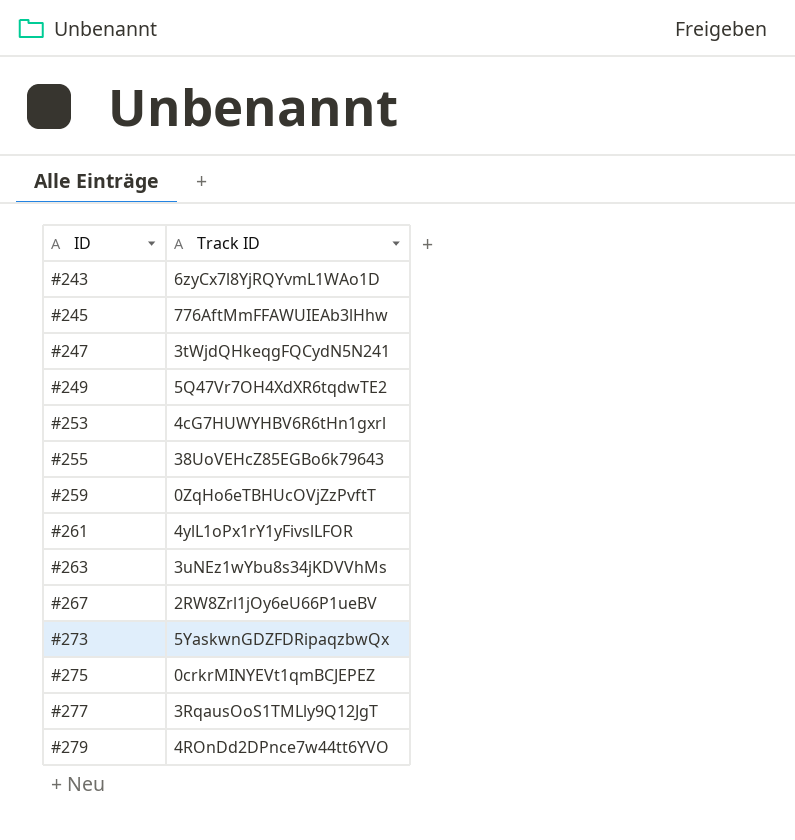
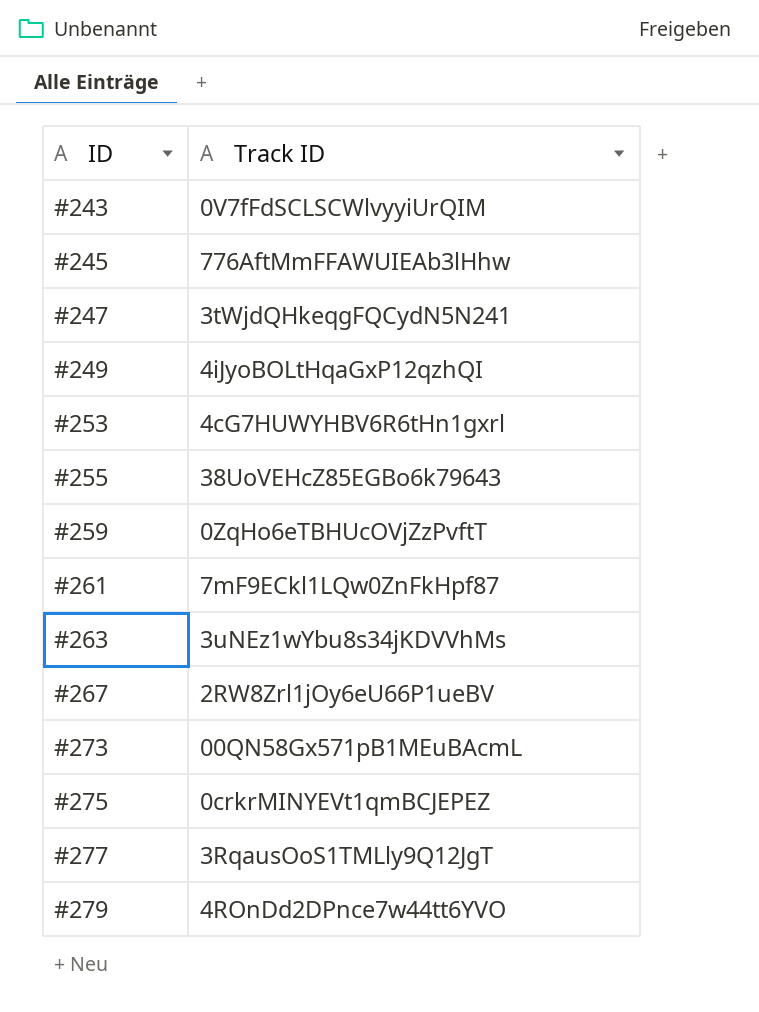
#243 | Track ID: 6zyCx7l8YjRQYvmL1WAo1D -> 0V7fFdSCLSCWlvyyiUrQIM
#249 | Track ID: 5Q47Vr7OH4XdXR6tqdwTE2 -> 4iJyoBOLtHqaGxP12qzhQI
#261 | Track ID: 4ylL1oPx1rY1yFivslLFOR -> 7mF9ECkl1LQw0ZnFkHpf87
#273 | Track ID: 5YaskwnGDZFDRipaqzbwQx -> 00QN58Gx571pB1MEuBAcmL

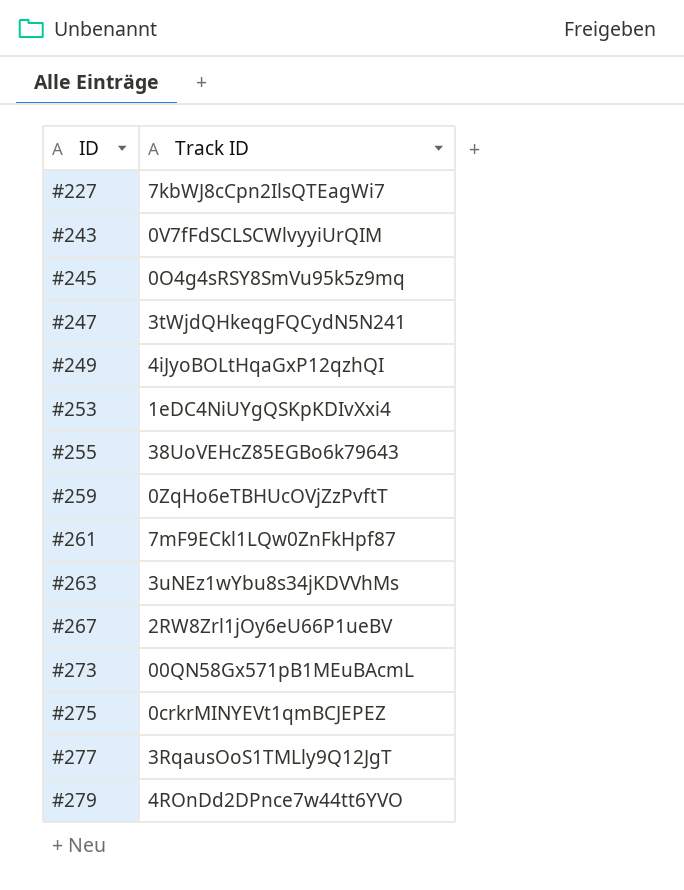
row #227: none -> 7kbWJ8cCpn2IlsQTEagWi7
#245 | Track ID: 776AftMmFFAWUIEAb3lHhw -> 0O4g4sRSY8SmVu95k5z9mq
#253 | Track ID: 4cG7HUWYHBV6R6tHn1gxrl -> 1eDC4NiUYgQSKpKDIvXxi4

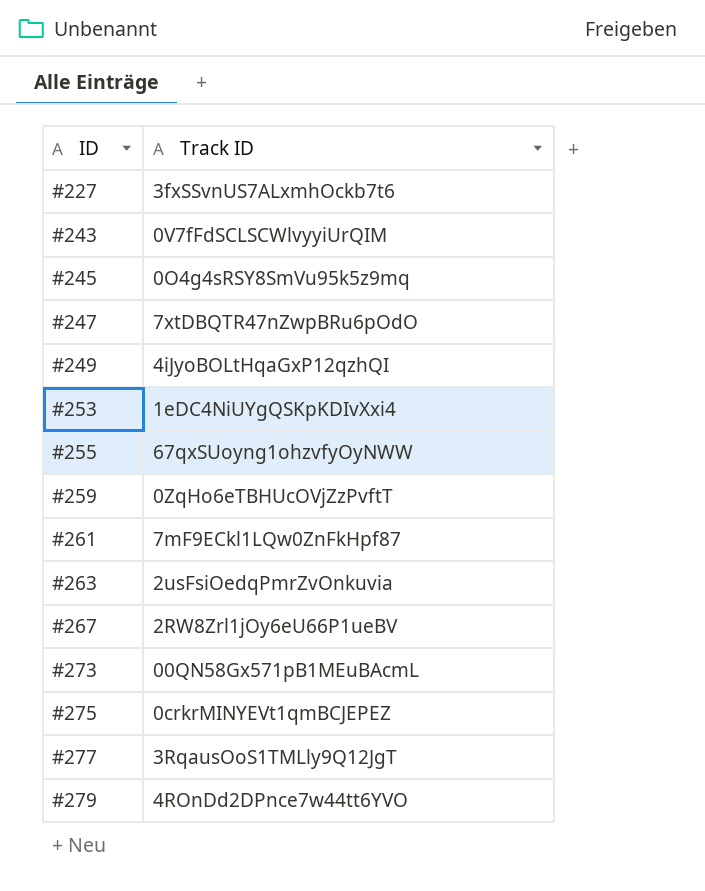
#227 | Track ID: 7kbWJ8cCpn2IlsQTEagWi7 -> 3fxSSvnUS7ALxmhOckb7t6
#247 | Track ID: 3tWjdQHkeqgFQCydN5N241 -> 7xtDBQTR47nZwpBRu6pOdO
#255 | Track ID: 38UoVEHcZ85EGBo6k79643 -> 67qxSUoyng1ohzvfyOyNWW
#263 | Track ID: 3uNEz1wYbu8s34jKDVVhMs -> 2usFsiOedqPmrZvOnkuvia

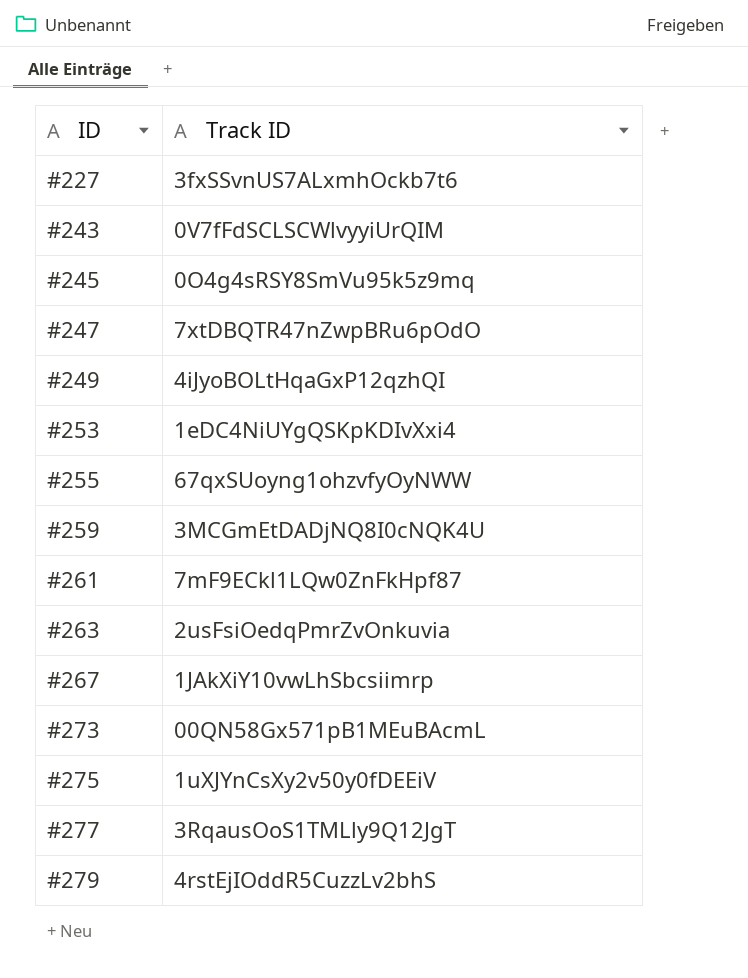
#259 | Track ID: 0ZqHo6eTBHUcOVjZzPvftT -> 3MCGmEtDADjNQ8I0cNQK4U
#267 | Track ID: 2RW8Zrl1jOy6eU66P1ueBV -> 1JAkXiY10vwLhSbcsiimrp
#275 | Track ID: 0crkrMINYEVt1qmBCJEPEZ -> 1uXJYnCsXy2v50y0fDEEiV
#279 | Track ID: 4ROnDd2DPnce7w44tt6YVO -> 4rstEjIOddR5CuzzLv2bhS

